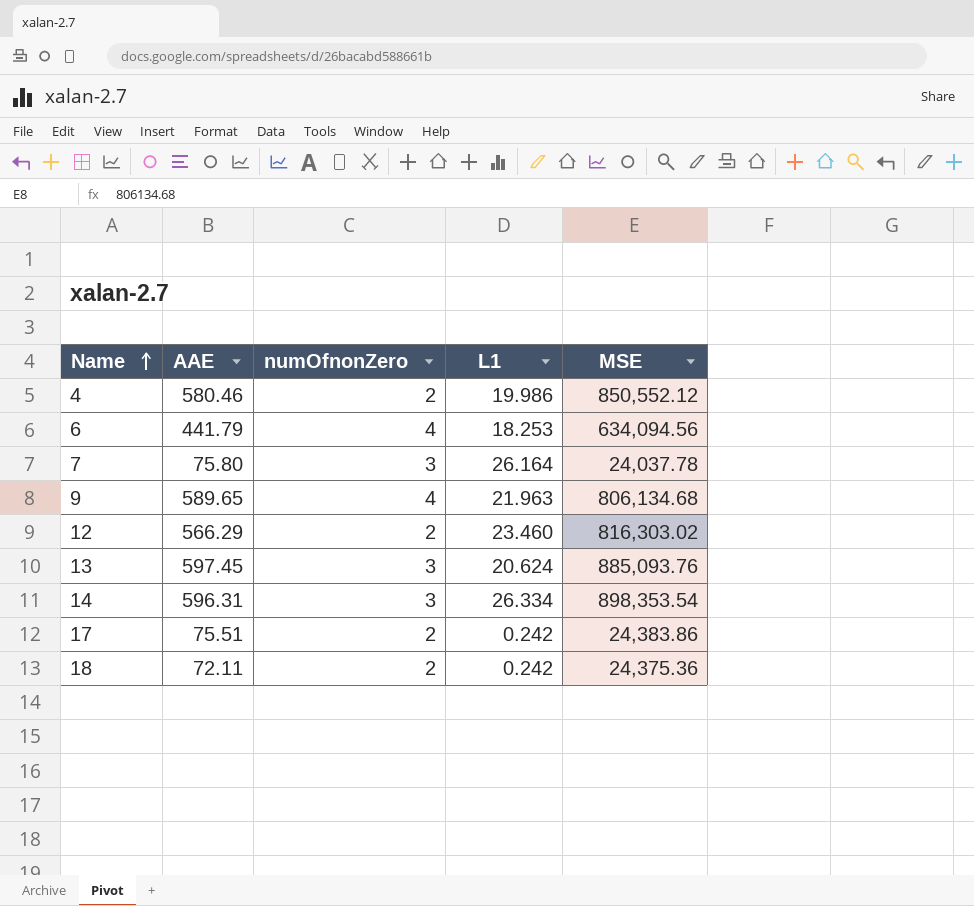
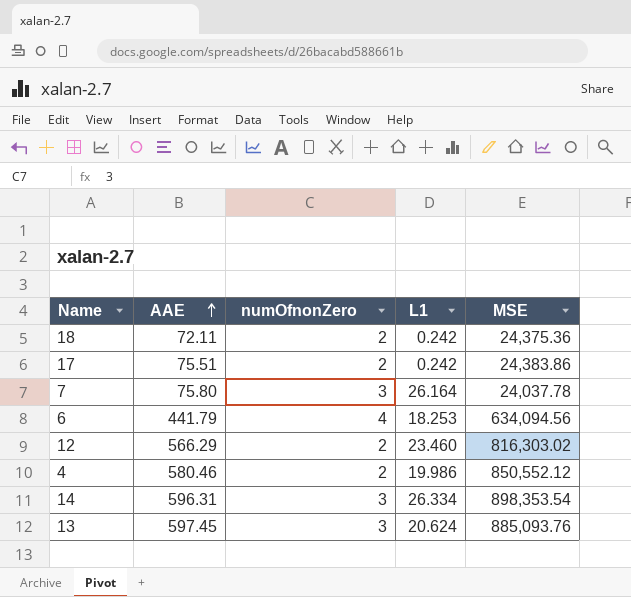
row order: Name ascending -> AAE ascending
row 9: 589.65 | 4 | 21.963 | 806,134.68 -> none

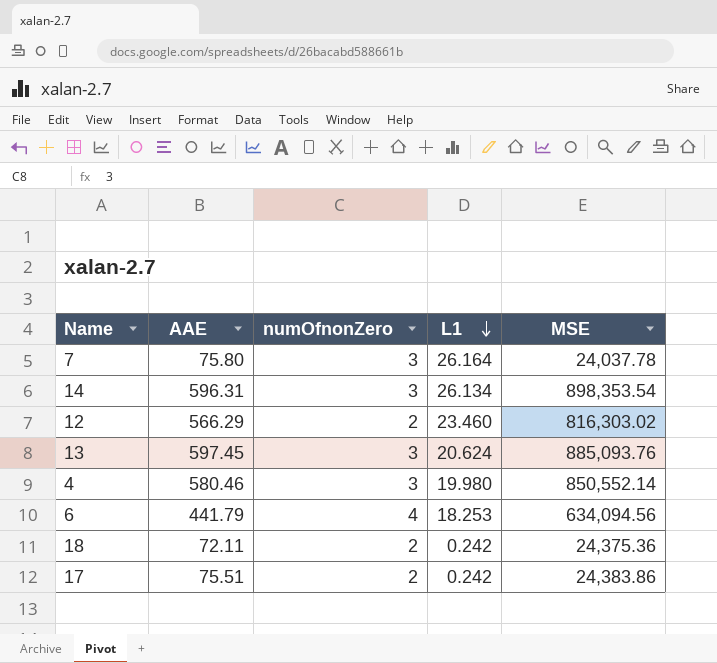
row order: AAE ascending -> L1 descending
14 | L1: 26.334 -> 26.134
4 | numOfnonZero: 2 -> 3
4 | L1: 19.986 -> 19.980
4 | MSE: 850,552.12 -> 850,552.14

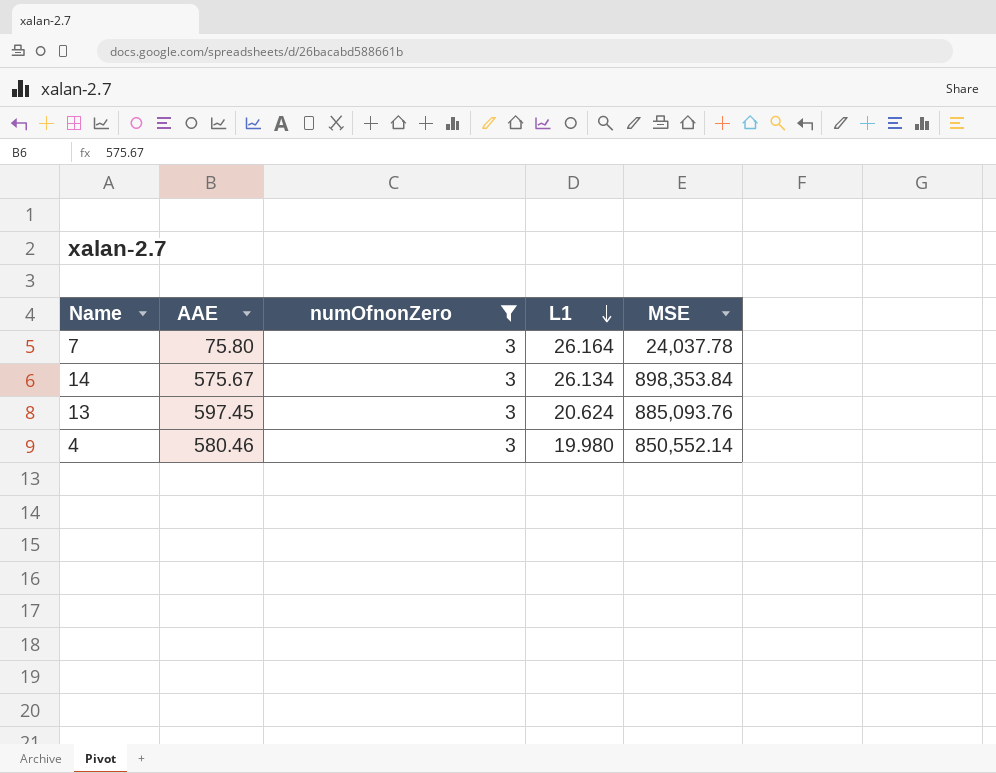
filter: none -> numOfnonZero = 3
14 | AAE: 596.31 -> 575.67
14 | MSE: 898,353.54 -> 898,353.84

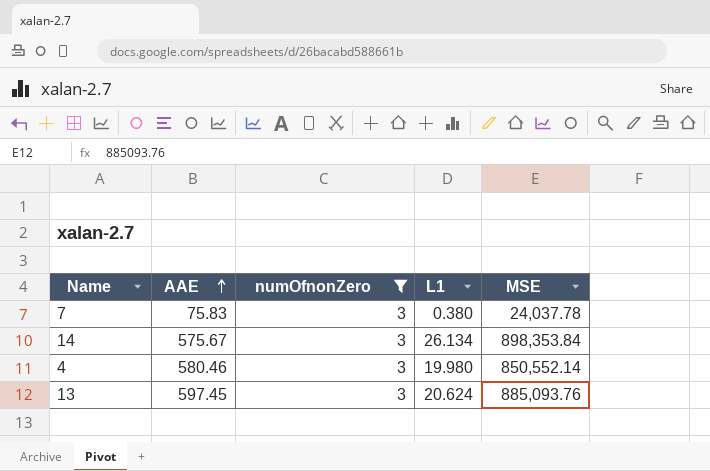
row order: L1 descending -> AAE ascending
7 | AAE: 75.80 -> 75.83
7 | L1: 26.164 -> 0.380

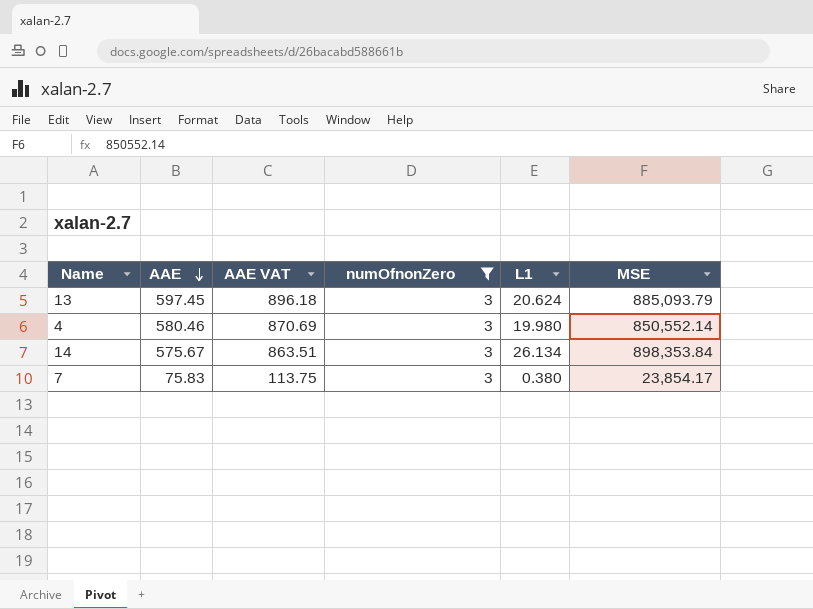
row order: AAE ascending -> AAE descending
column AAE VAT | formula: none -> [AAE] * 1.5
13 | MSE: 885,093.76 -> 885,093.79
7 | MSE: 24,037.78 -> 23,854.17

